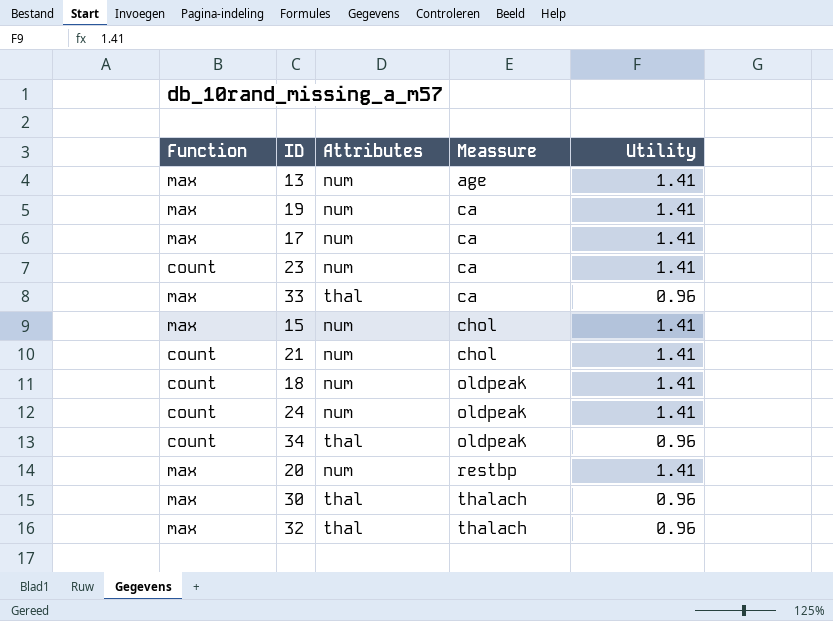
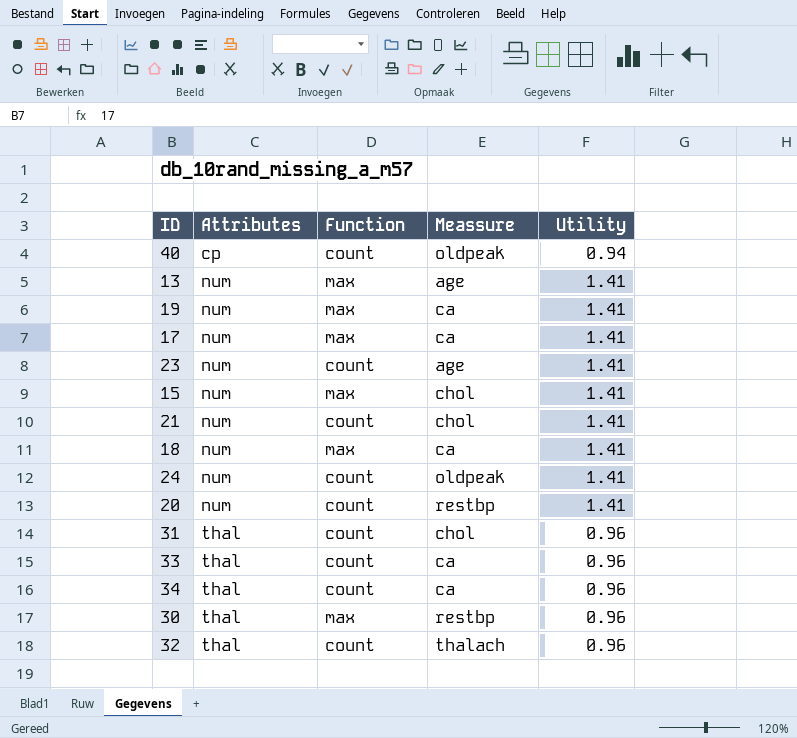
row order: Meassure ascending -> Attributes ascending
column Function | position: 1 -> 3
row 40: none -> cp | count | oldpeak | 0.94
23 | Meassure: ca -> age
18 | Function: count -> max
18 | Meassure: oldpeak -> ca
20 | Function: max -> count
row 31: none -> thal | count | chol | 0.96
33 | Function: max -> count
34 | Meassure: oldpeak -> ca
30 | Meassure: thalach -> restbp
32 | Function: max -> count

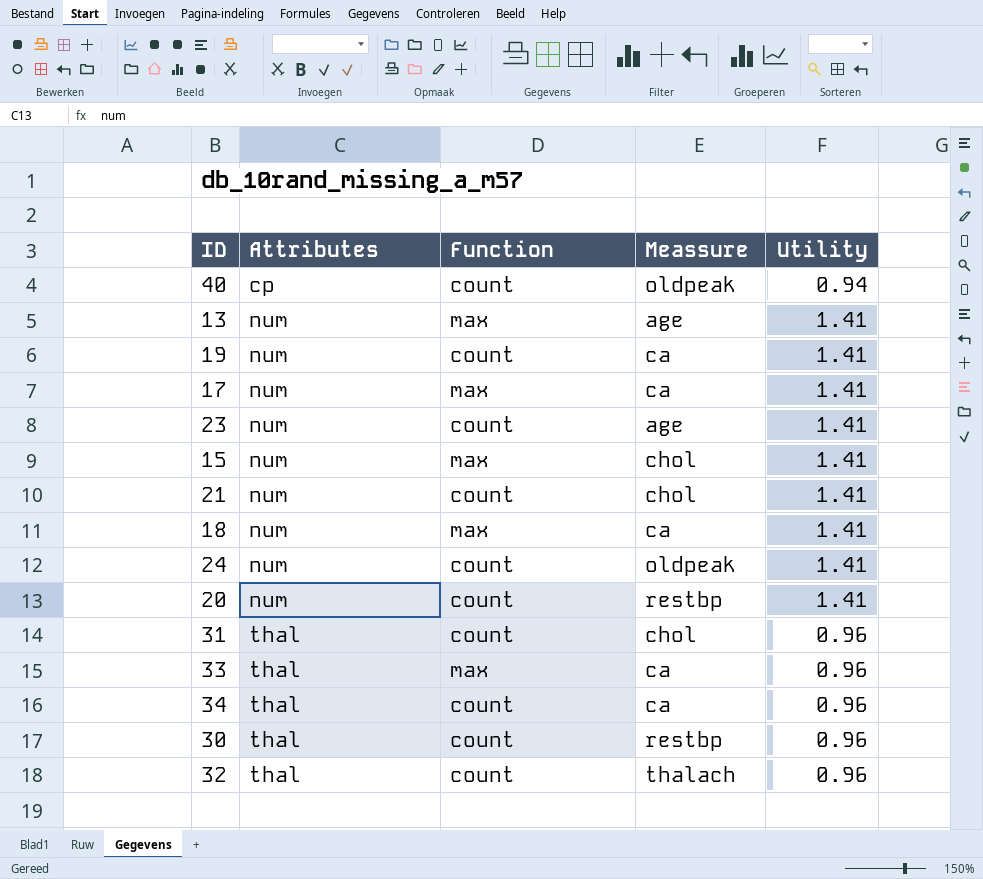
19 | Function: max -> count
33 | Function: count -> max
30 | Function: max -> count

